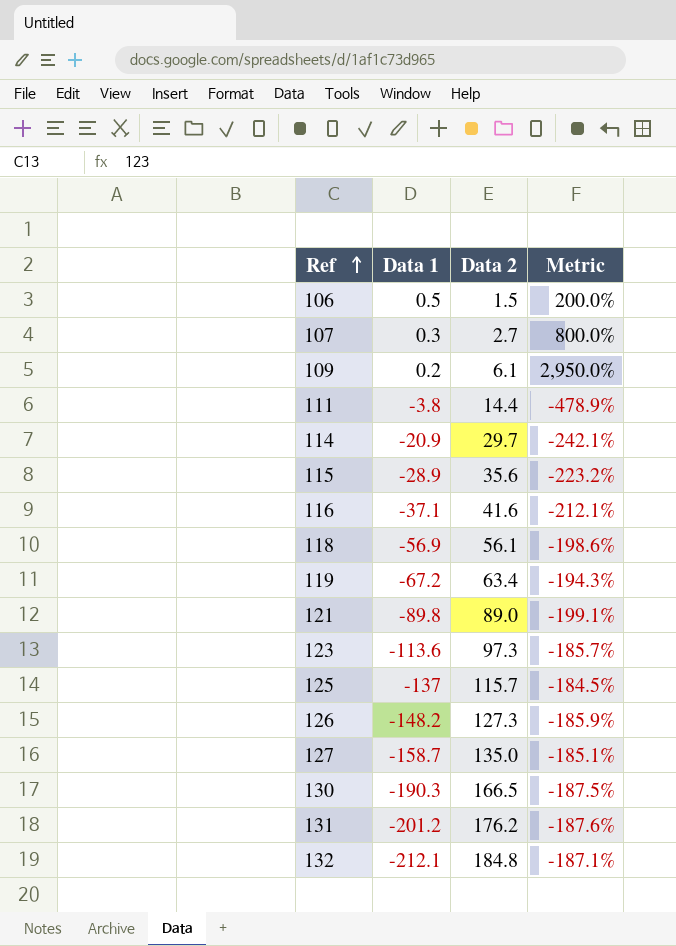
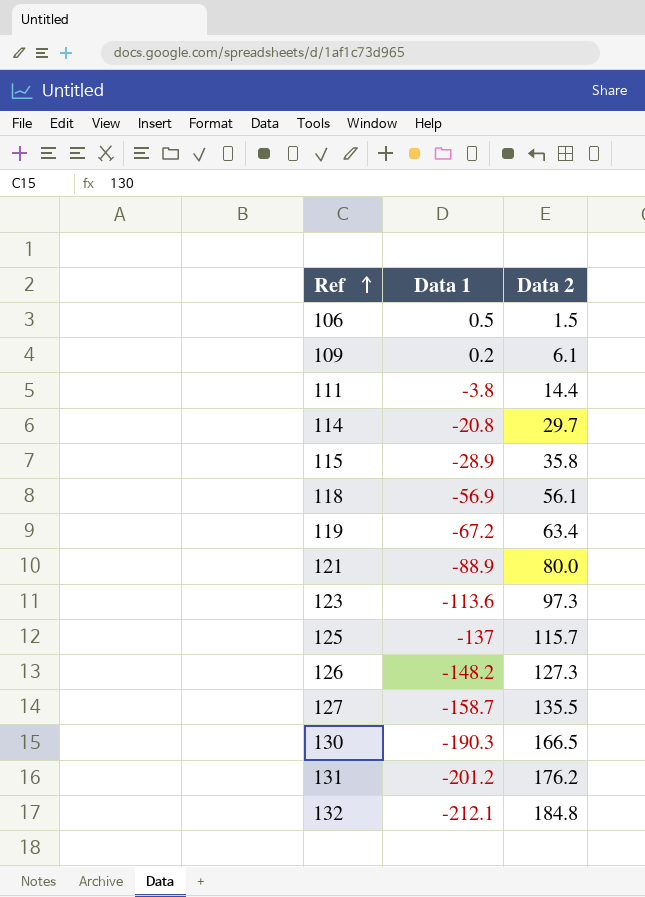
column Metric | formula: ([Data 2] - [Data 1]) / [Data 1] -> none
row 107: 0.3 | 2.7 | 800.0% -> none
row 116: -37.1 | 41.6 | -212.1% -> none
114 | Data 1: -20.9 -> -20.8
115 | Data 2: 35.6 -> 35.8
121 | Data 1: -89.8 -> -88.9
121 | Data 2: 89.0 -> 80.0
127 | Data 2: 135.0 -> 135.5

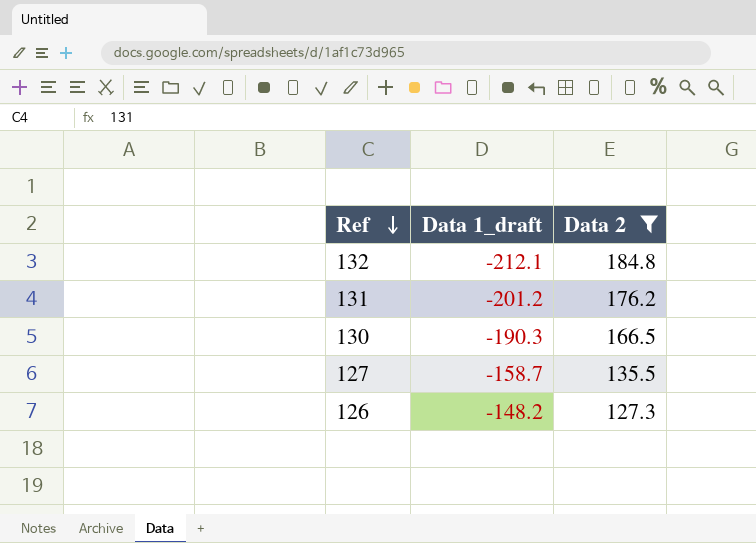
filter: none -> Data 2 >= 127.3
row order: Ref ascending -> Ref descending
column name: Data 1 -> Data 1_draft

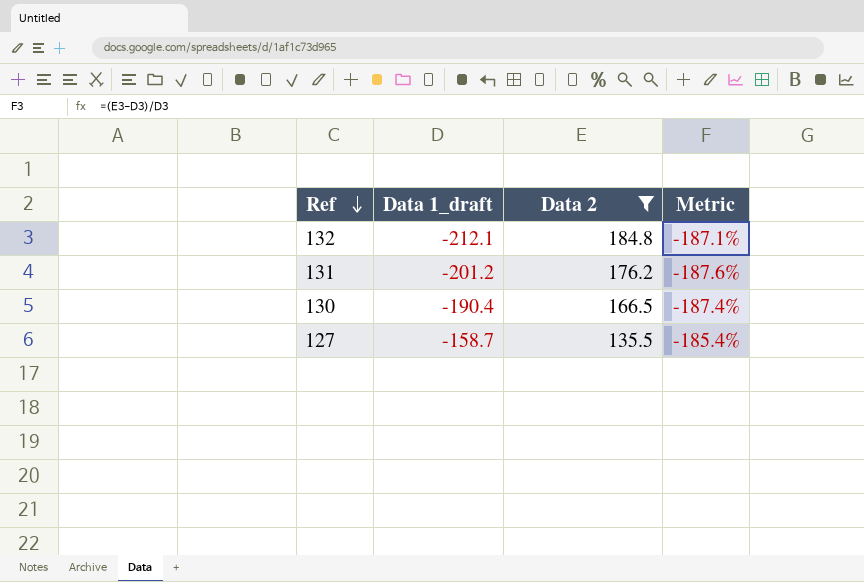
column Metric | formula: none -> ([Data 2] - [Data 1_draft]) / [Data 1_draft]
row 126: -148.2 | 127.3 -> none
130 | Data 1_draft: -190.3 -> -190.4

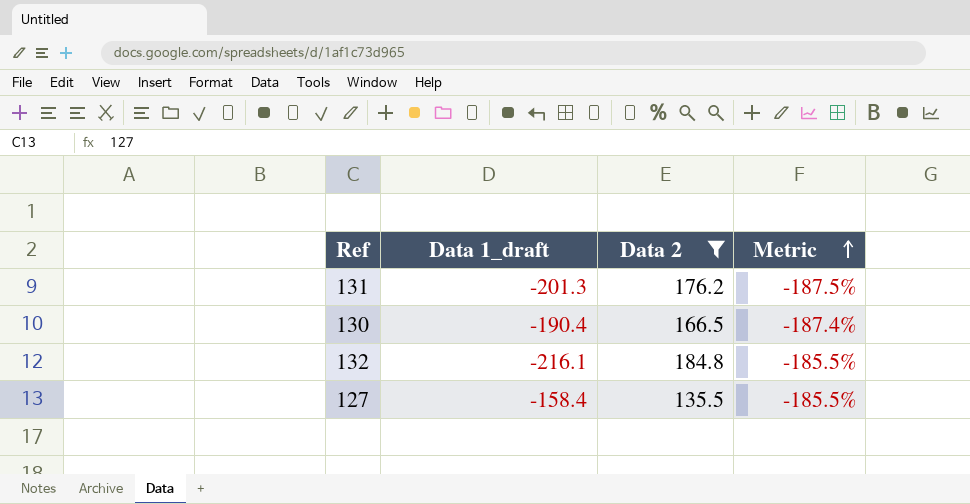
row order: Ref descending -> Metric ascending
131 | Data 1_draft: -201.2 -> -201.3
131 | Metric: -187.6% -> -187.5%
132 | Data 1_draft: -212.1 -> -216.1
132 | Metric: -187.1% -> -185.5%
127 | Data 1_draft: -158.7 -> -158.4
127 | Metric: -185.4% -> -185.5%

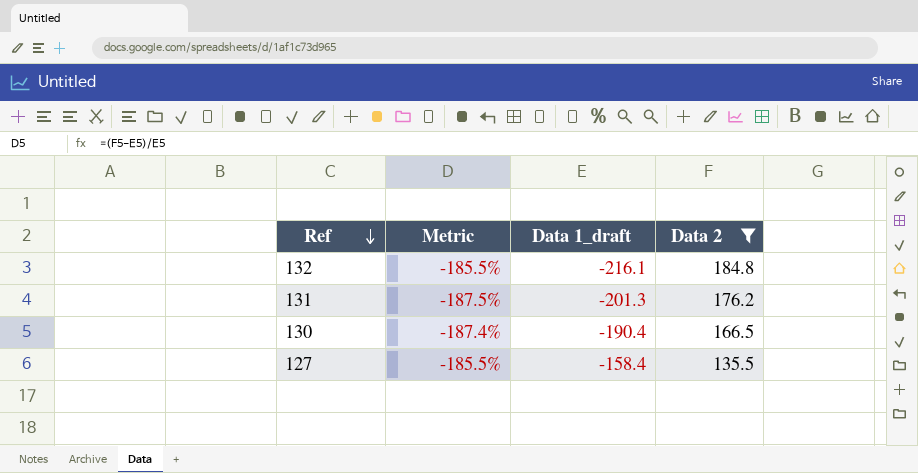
row order: Metric ascending -> Ref descending
column Metric | position: 4 -> 2

